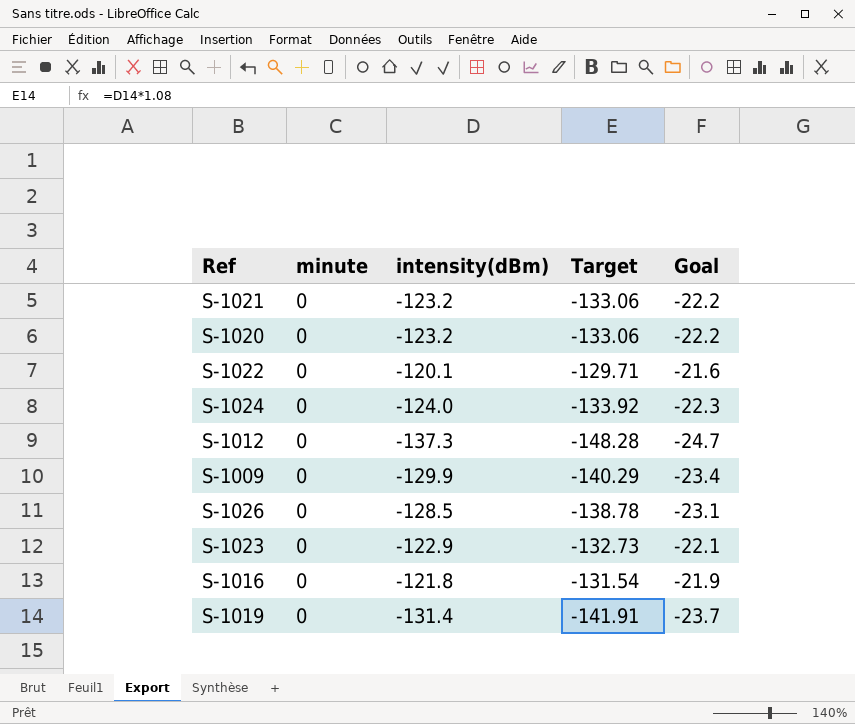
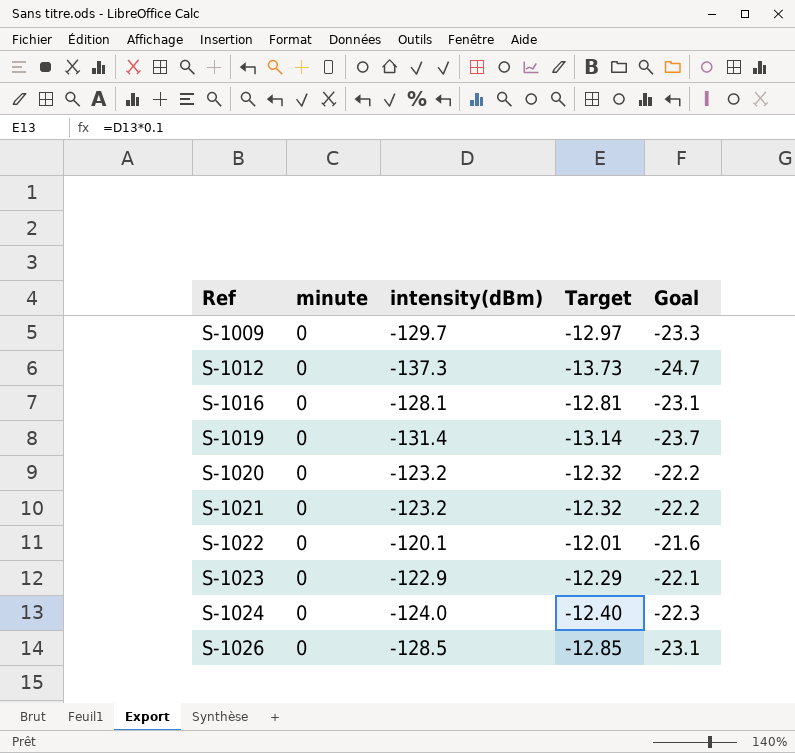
row order: none -> Ref ascending
column Target | formula: [intensity(dBm)] * 1.08 -> [intensity(dBm)] * 0.1
S-1009 | intensity(dBm): -129.9 -> -129.7
S-1009 | Goal: -23.4 -> -23.3
S-1016 | intensity(dBm): -121.8 -> -128.1
S-1016 | Goal: -21.9 -> -23.1

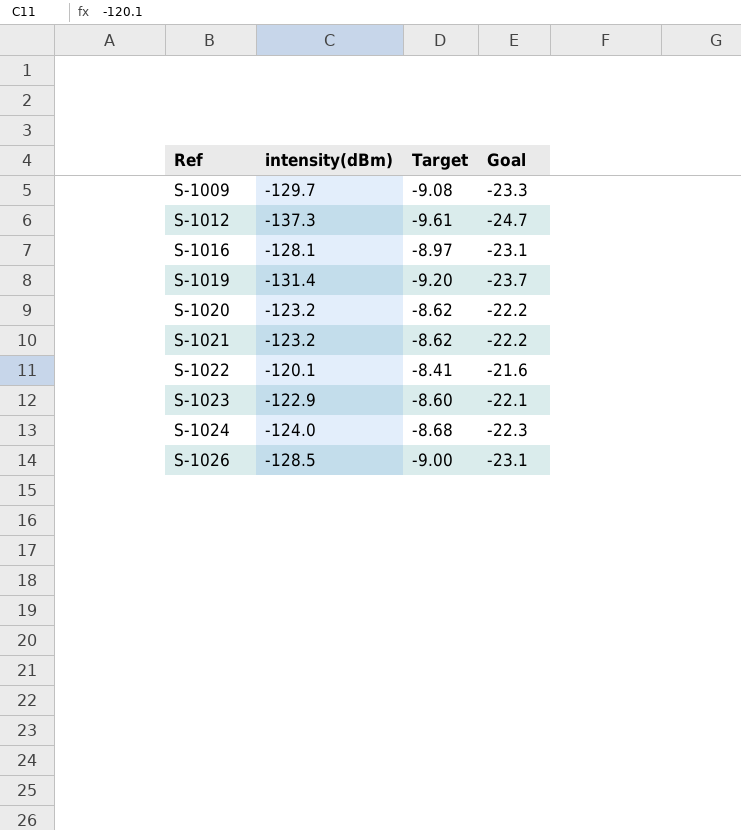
column minute | position: 2 -> none
column Target | formula: [intensity(dBm)] * 0.1 -> [intensity(dBm)] * 0.07

